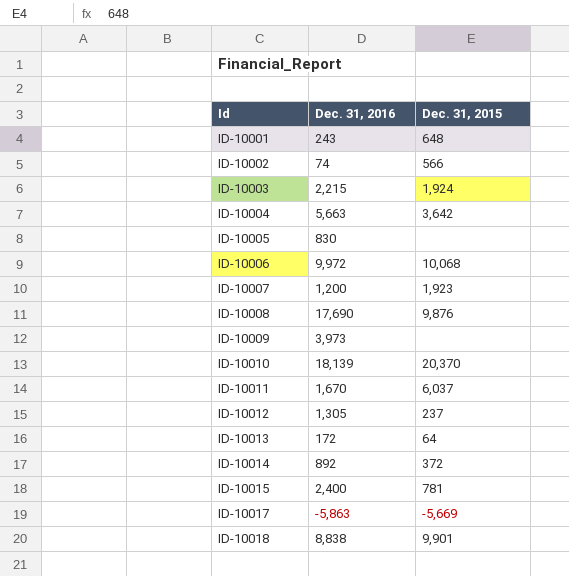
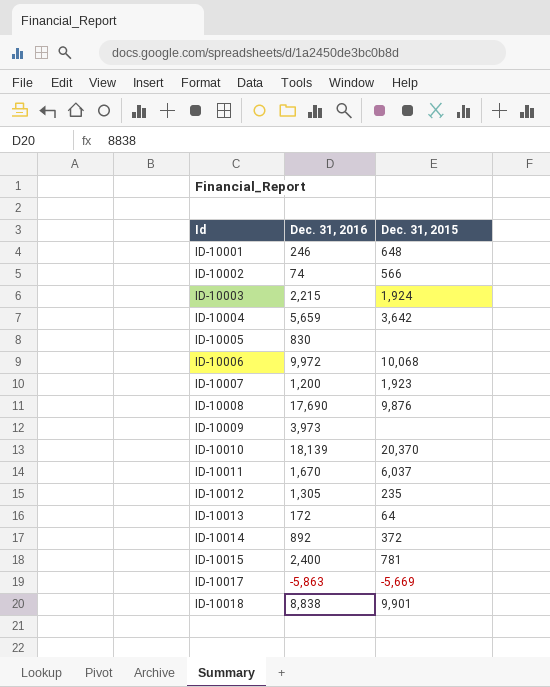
ID-10001 | Dec. 31, 2016: 243 -> 246
ID-10004 | Dec. 31, 2016: 5,663 -> 5,659
ID-10012 | Dec. 31, 2015: 237 -> 235

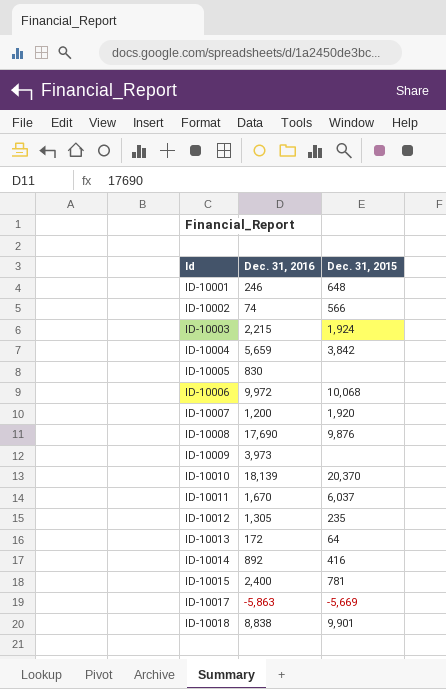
ID-10004 | Dec. 31, 2015: 3,642 -> 3,842
ID-10007 | Dec. 31, 2015: 1,923 -> 1,920
ID-10014 | Dec. 31, 2015: 372 -> 416

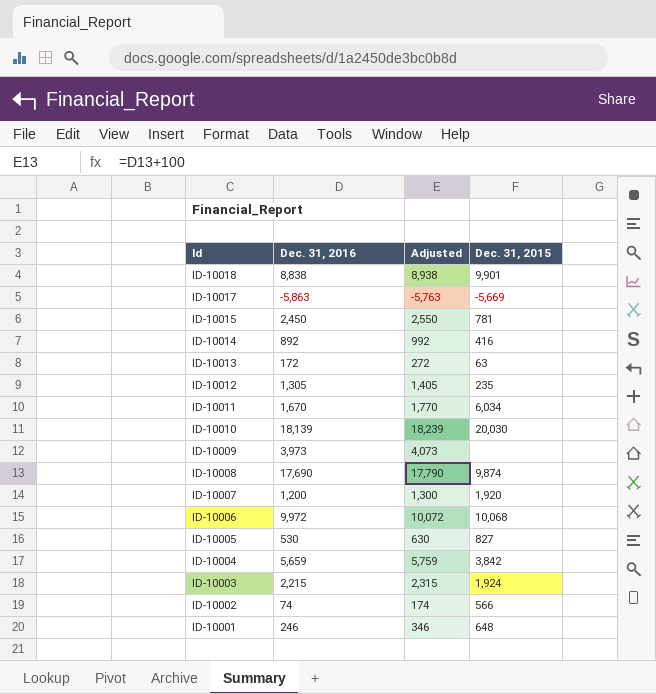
row order: Id ascending -> Id descending
column Adjusted | formula: none -> [Dec. 31, 2016] + 100
ID-10015 | Dec. 31, 2016: 2,400 -> 2,450
ID-10013 | Dec. 31, 2015: 64 -> 63
ID-10011 | Dec. 31, 2015: 6,037 -> 6,034
ID-10010 | Dec. 31, 2015: 20,370 -> 20,030
ID-10008 | Dec. 31, 2015: 9,876 -> 9,874
ID-10005 | Dec. 31, 2016: 830 -> 530
ID-10005 | Dec. 31, 2015: none -> 827

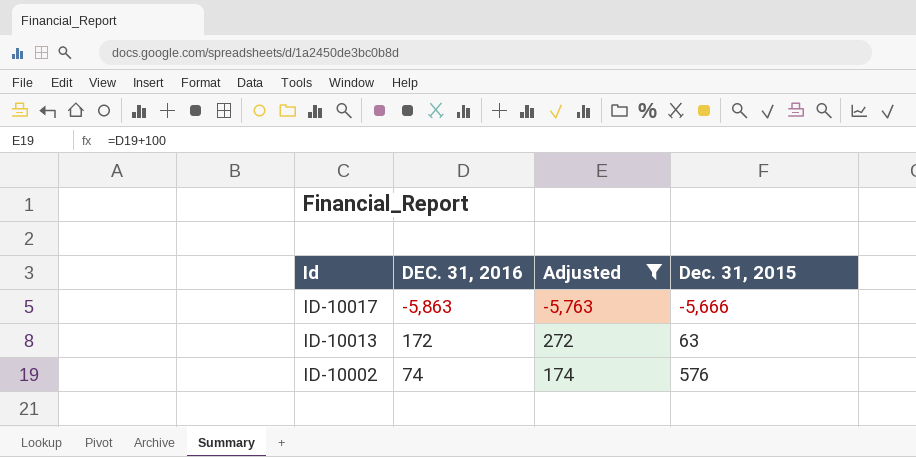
filter: none -> Adjusted <= 272
column name: Dec. 31, 2016 -> DEC. 31, 2016
ID-10017 | Dec. 31, 2015: -5,669 -> -5,666
ID-10002 | Dec. 31, 2015: 566 -> 576

